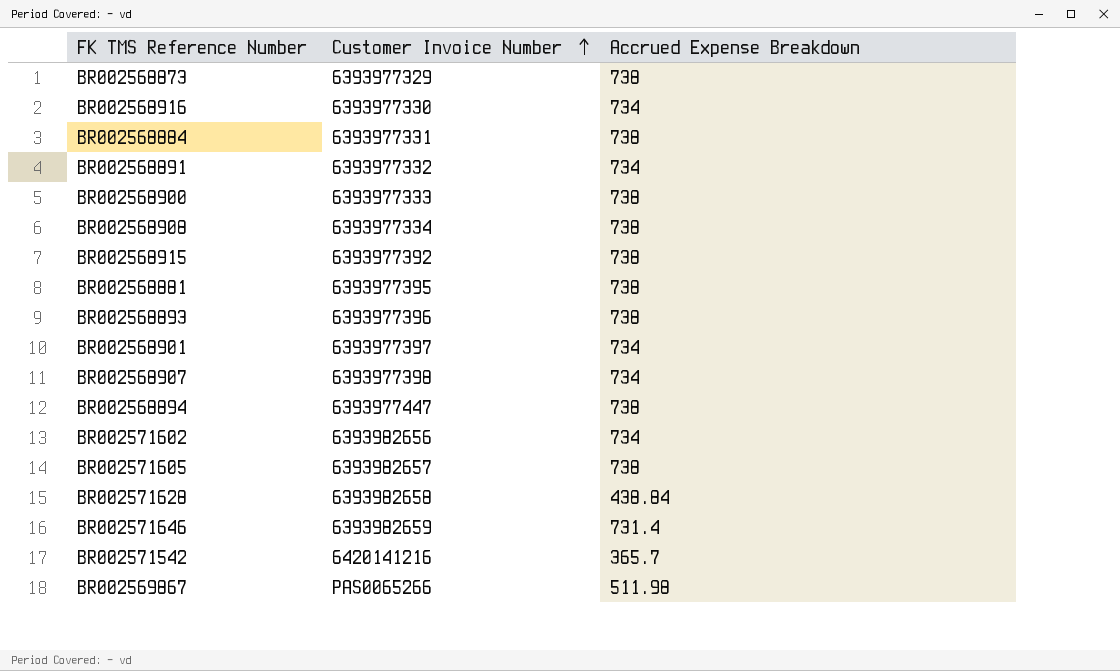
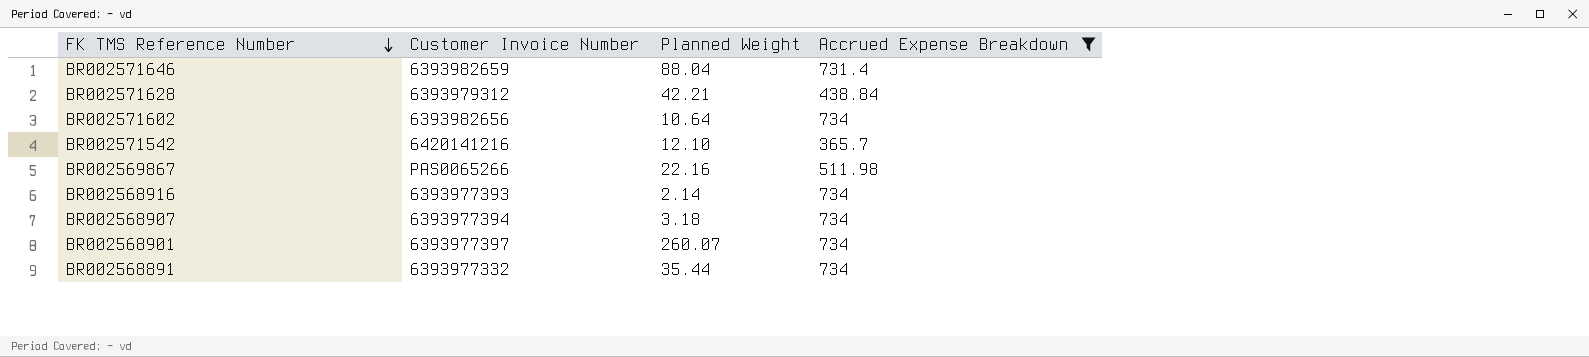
filter: none -> Accrued Expense Breakdown != 738
row order: Customer Invoice Number ascending -> FK TMS Reference Number descending
column Planned Weight | position: none -> 3
BR002571628 | Customer Invoice Number: 6393982658 -> 6393979312
BR002568916 | Customer Invoice Number: 6393977330 -> 6393977393
BR002568907 | Customer Invoice Number: 6393977398 -> 6393977394

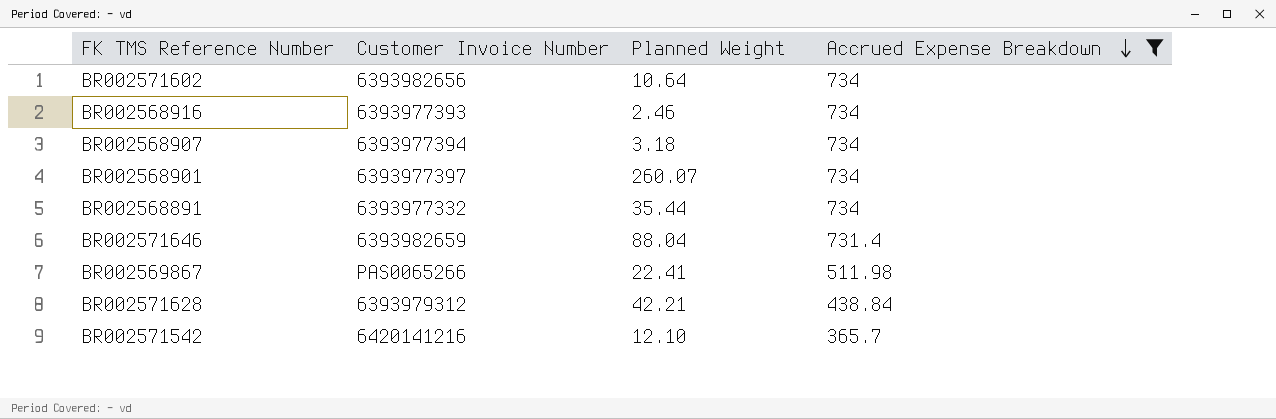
row order: FK TMS Reference Number descending -> Accrued Expense Breakdown descending
BR002568916 | Planned Weight: 2.14 -> 2.46
BR002569867 | Planned Weight: 22.16 -> 22.41

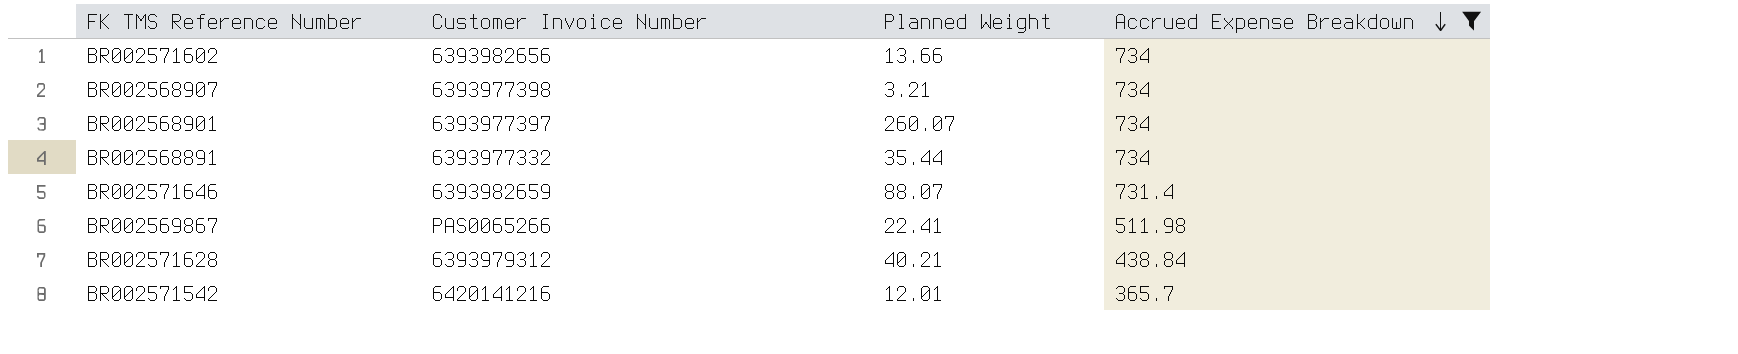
row BR002568916: 6393977393 | 2.46 | 734 -> none
BR002571602 | Planned Weight: 10.64 -> 13.66
BR002568907 | Customer Invoice Number: 6393977394 -> 6393977398
BR002568907 | Planned Weight: 3.18 -> 3.21
BR002571646 | Planned Weight: 88.04 -> 88.07
BR002571628 | Planned Weight: 42.21 -> 40.21
BR002571542 | Planned Weight: 12.10 -> 12.01

